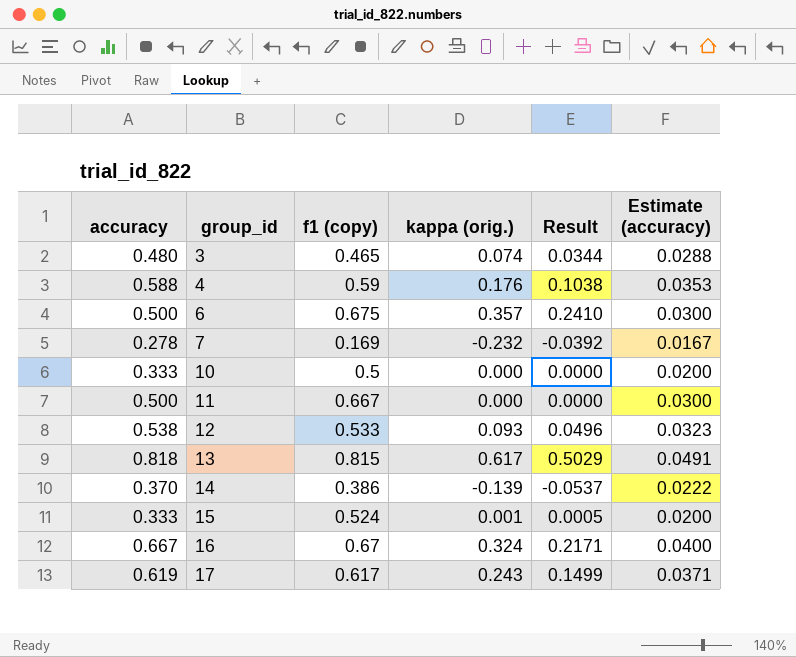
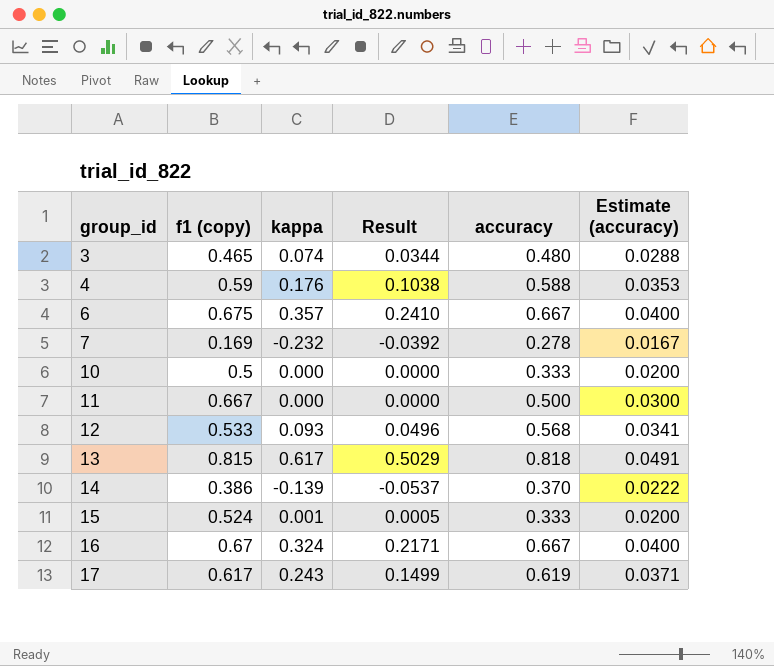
column name: kappa (orig.) -> kappa
column accuracy | position: 1 -> 5
6 | accuracy: 0.500 -> 0.667
6 | Estimate (accuracy): 0.0300 -> 0.0400
12 | accuracy: 0.538 -> 0.568
12 | Estimate (accuracy): 0.0323 -> 0.0341

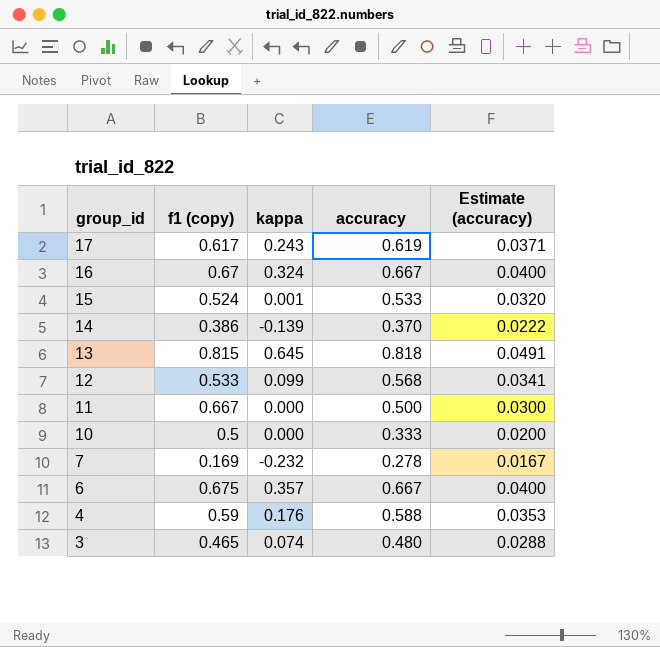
row order: group_id ascending -> group_id descending
column Result | formula: [f1 (copy)] * [kappa] -> none
15 | accuracy: 0.333 -> 0.533
15 | Estimate (accuracy): 0.0200 -> 0.0320
13 | kappa: 0.617 -> 0.645
12 | kappa: 0.093 -> 0.099

